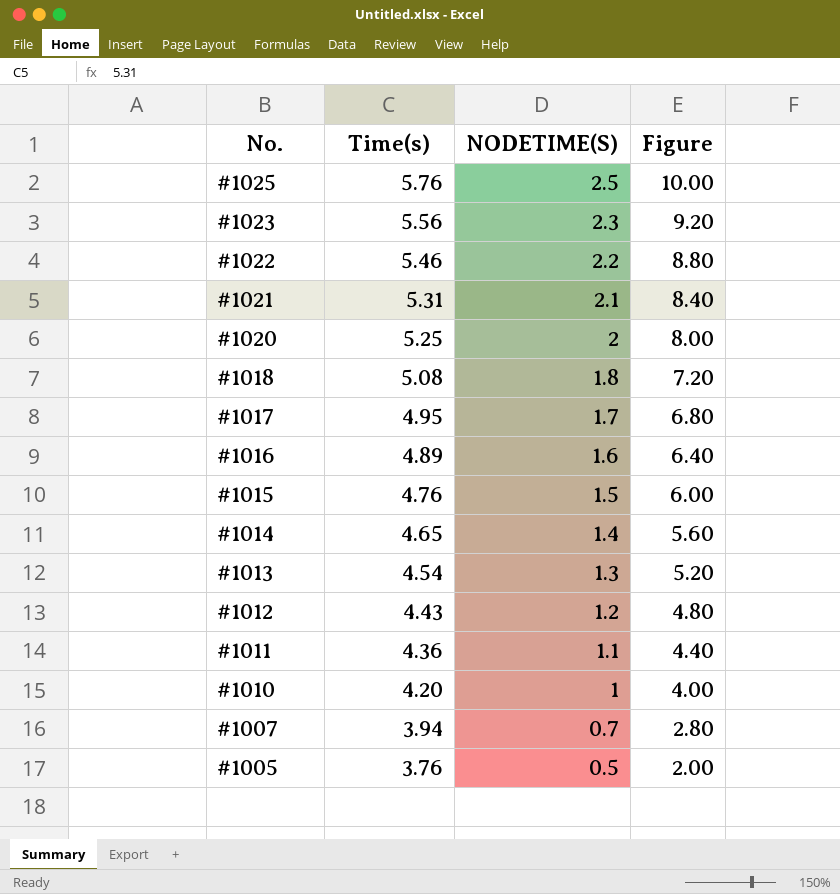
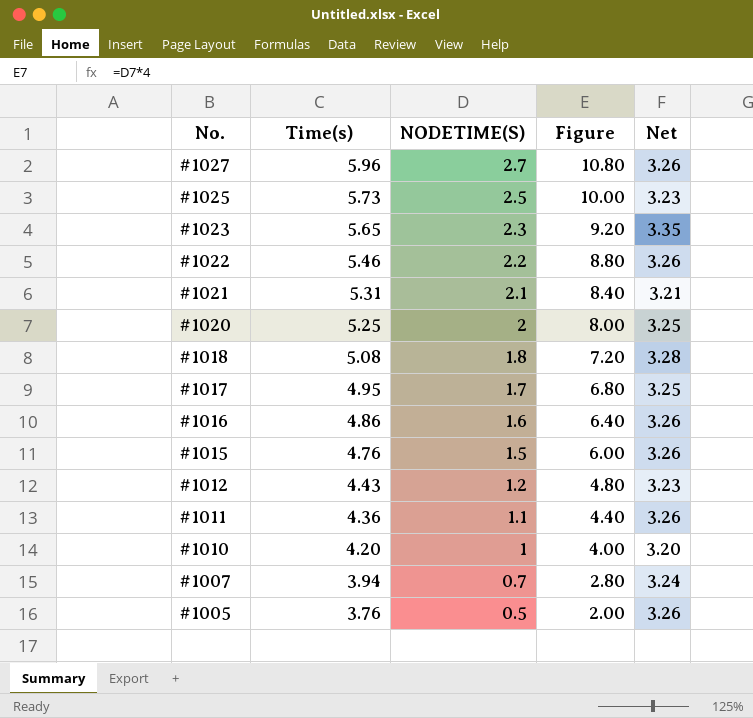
column Net | formula: none -> [Time(s)] - [NODETIME(S)]
row #1014: 4.65 | 1.4 | 5.60 -> none
row #1013: 4.54 | 1.3 | 5.20 -> none
row #1027: none -> 5.96 | 2.7 | 10.80 | 3.26
#1025 | Time(s): 5.76 -> 5.73
#1023 | Time(s): 5.56 -> 5.65
#1016 | Time(s): 4.89 -> 4.86

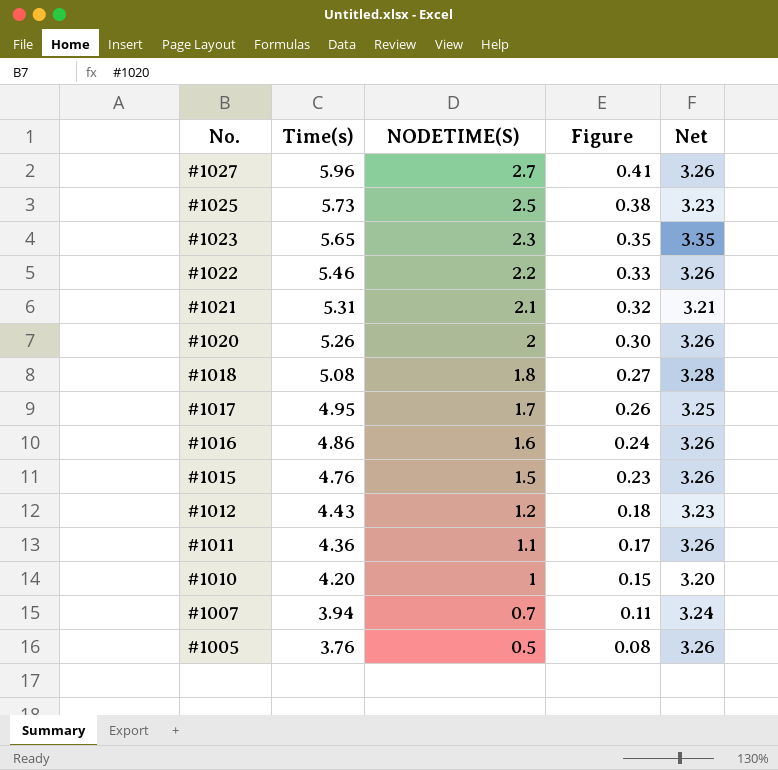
column Figure | formula: [NODETIME(S)] * 4 -> [NODETIME(S)] * 0.15
#1020 | Time(s): 5.25 -> 5.26
#1020 | Net: 3.25 -> 3.26

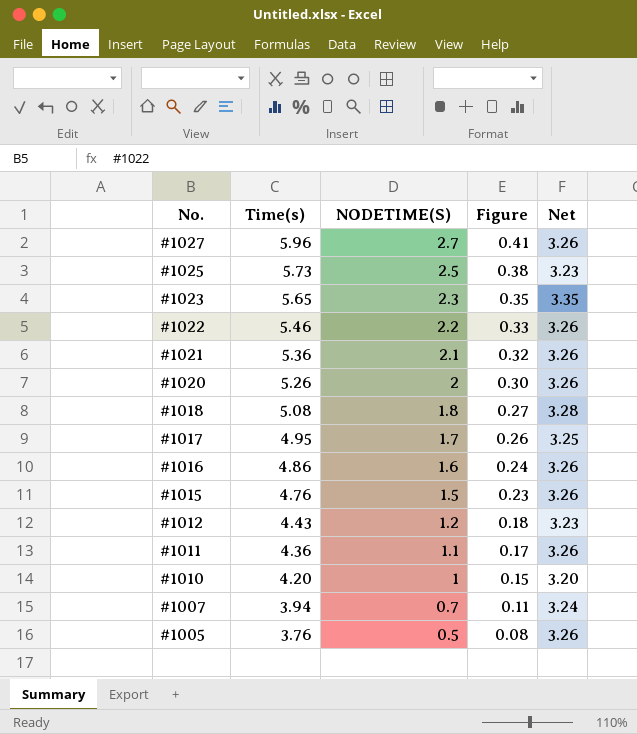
#1021 | Time(s): 5.31 -> 5.36
#1021 | Net: 3.21 -> 3.26

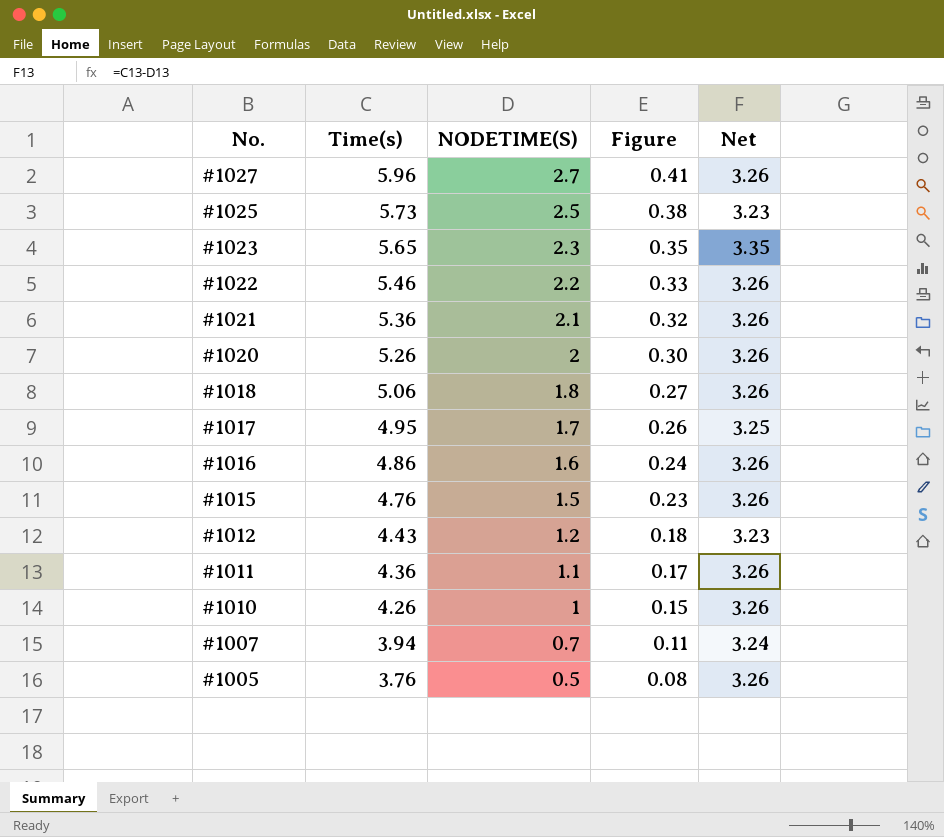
#1018 | Time(s): 5.08 -> 5.06
#1018 | Net: 3.28 -> 3.26
#1010 | Time(s): 4.20 -> 4.26
#1010 | Net: 3.20 -> 3.26

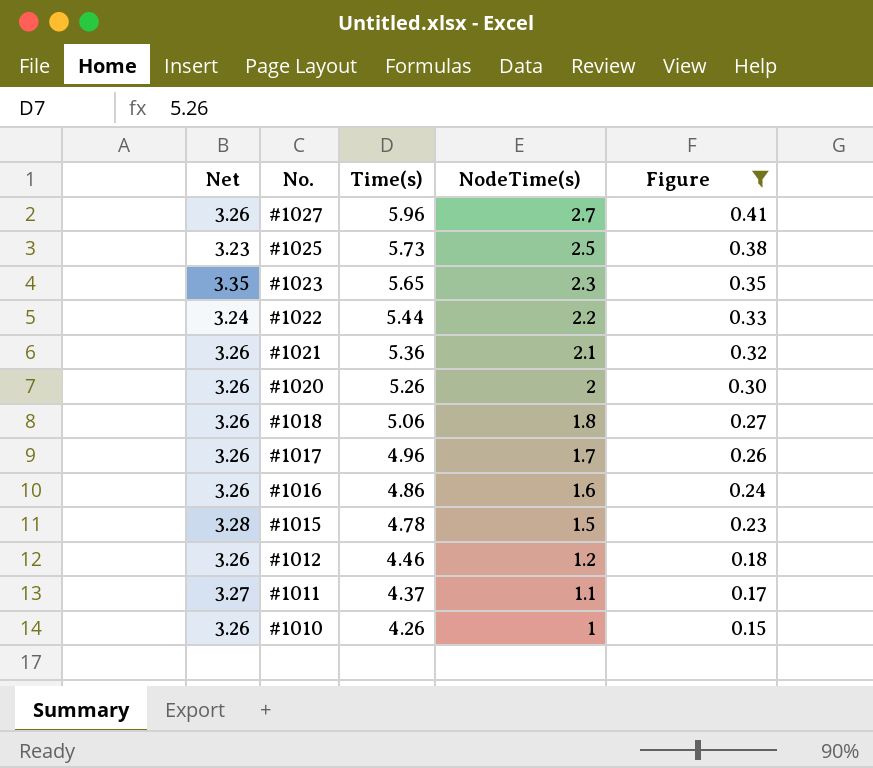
filter: none -> Figure >= 0.15
column Net | position: 5 -> 1
column name: NODETIME(S) -> NodeTime(s)
#1022 | Net: 3.26 -> 3.24
#1022 | Time(s): 5.46 -> 5.44
#1017 | Net: 3.25 -> 3.26
#1017 | Time(s): 4.95 -> 4.96
#1015 | Net: 3.26 -> 3.28
#1015 | Time(s): 4.76 -> 4.78
#1012 | Net: 3.23 -> 3.26
#1012 | Time(s): 4.43 -> 4.46
#1011 | Net: 3.26 -> 3.27
#1011 | Time(s): 4.36 -> 4.37

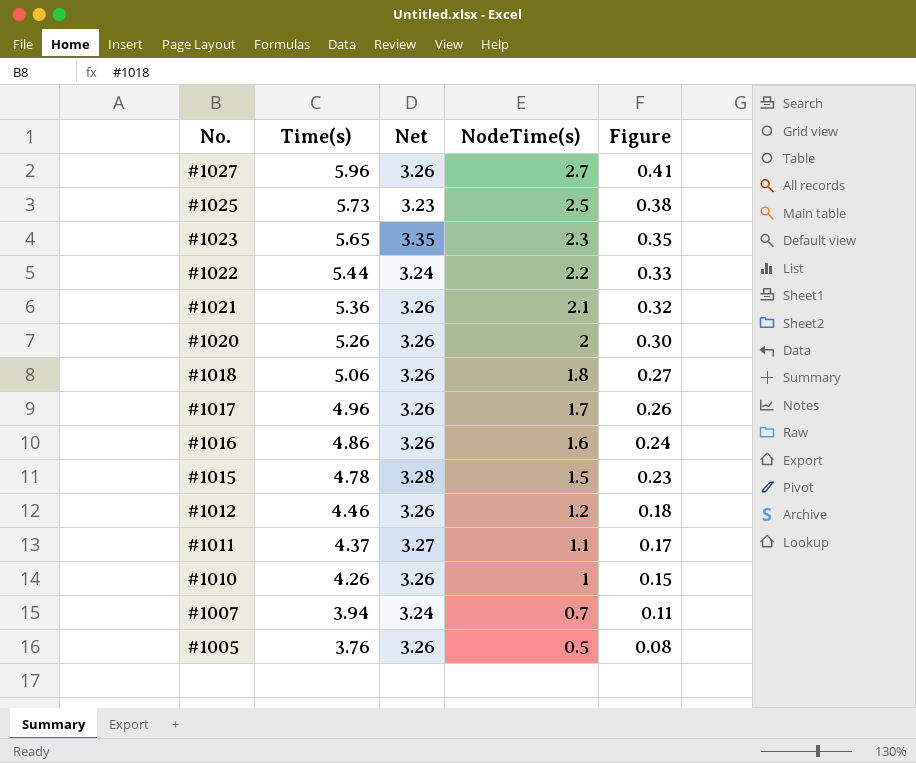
filter: Figure >= 0.15 -> none
column Net | position: 1 -> 3

